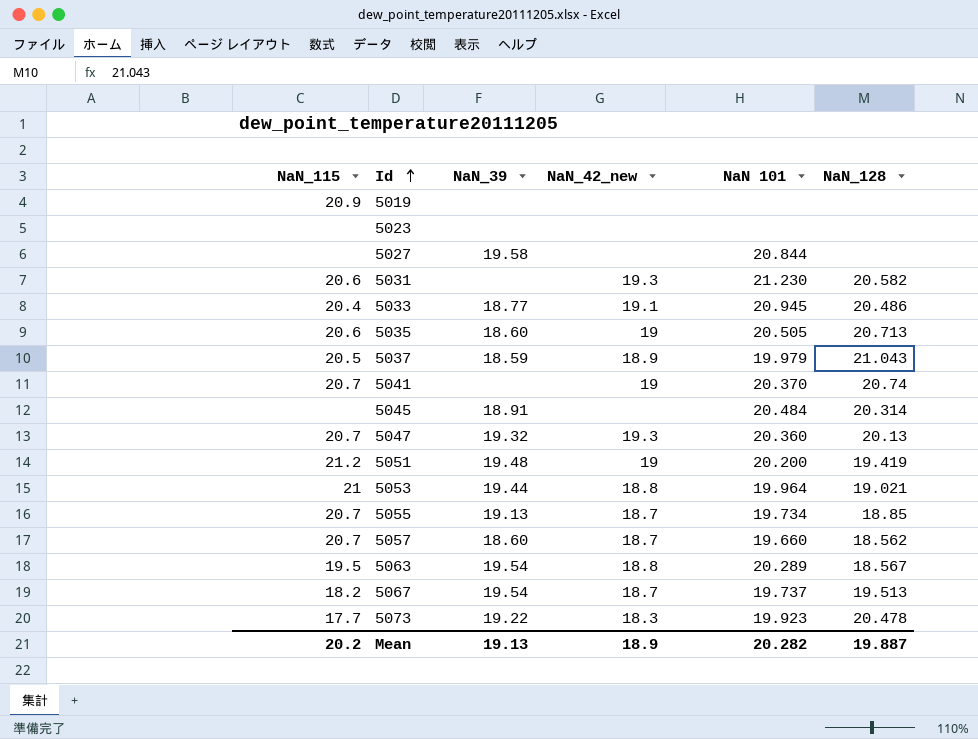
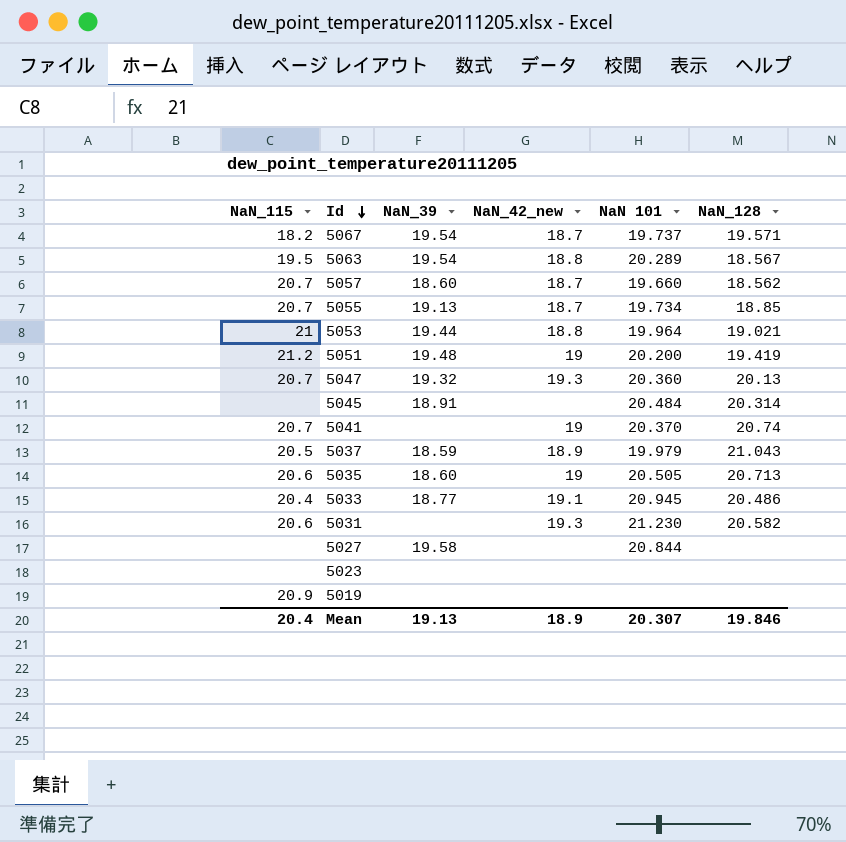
row order: Id ascending -> Id descending
row 5073: 17.7 | 19.22 | 18.3 | 19.923 | 20.478 -> none
5067 | NaN_128: 19.513 -> 19.571
Mean | NaN_115: 20.2 -> 20.4
Mean | NaN 101: 20.282 -> 20.307
Mean | NaN_128: 19.887 -> 19.846

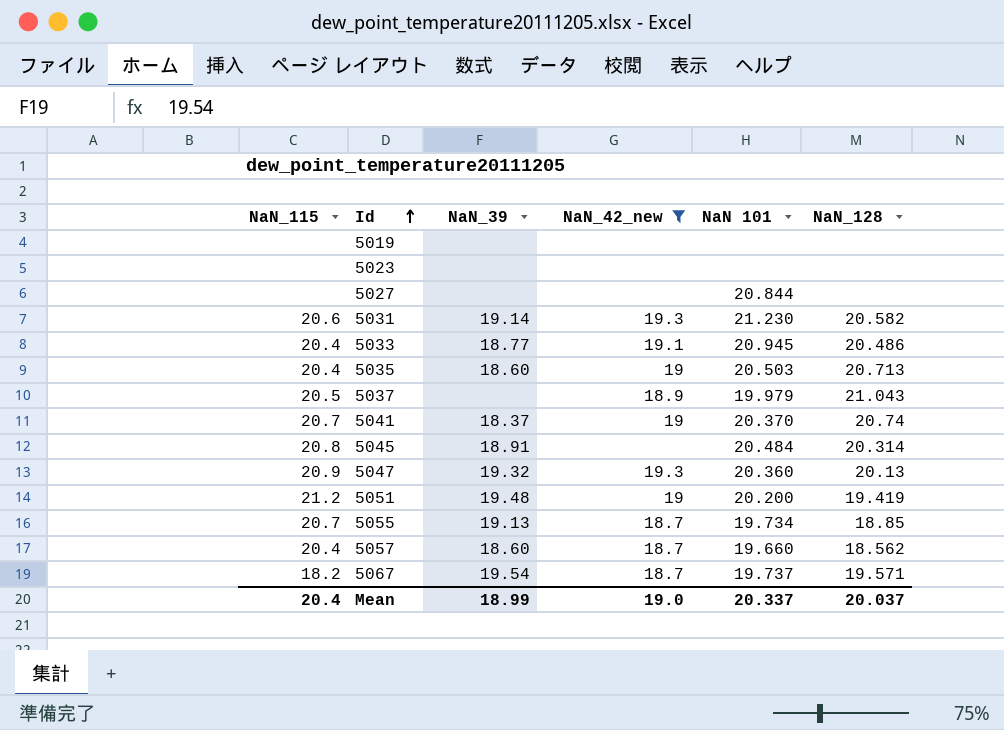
filter: none -> NaN_42_new != 18.8
row order: Id descending -> Id ascending
5019 | NaN_115: 20.9 -> none
5027 | NaN_39: 19.58 -> none
5031 | NaN_39: none -> 19.14
5035 | NaN_115: 20.6 -> 20.4
5035 | NaN 101: 20.505 -> 20.503
5037 | NaN_39: 18.59 -> none
5041 | NaN_39: none -> 18.37
5045 | NaN_115: none -> 20.8
5047 | NaN_115: 20.7 -> 20.9
5057 | NaN_115: 20.7 -> 20.4
Mean | NaN_39: 19.13 -> 18.99
Mean | NaN_42_new: 18.9 -> 19.0
Mean | NaN 101: 20.307 -> 20.337
Mean | NaN_128: 19.846 -> 20.037

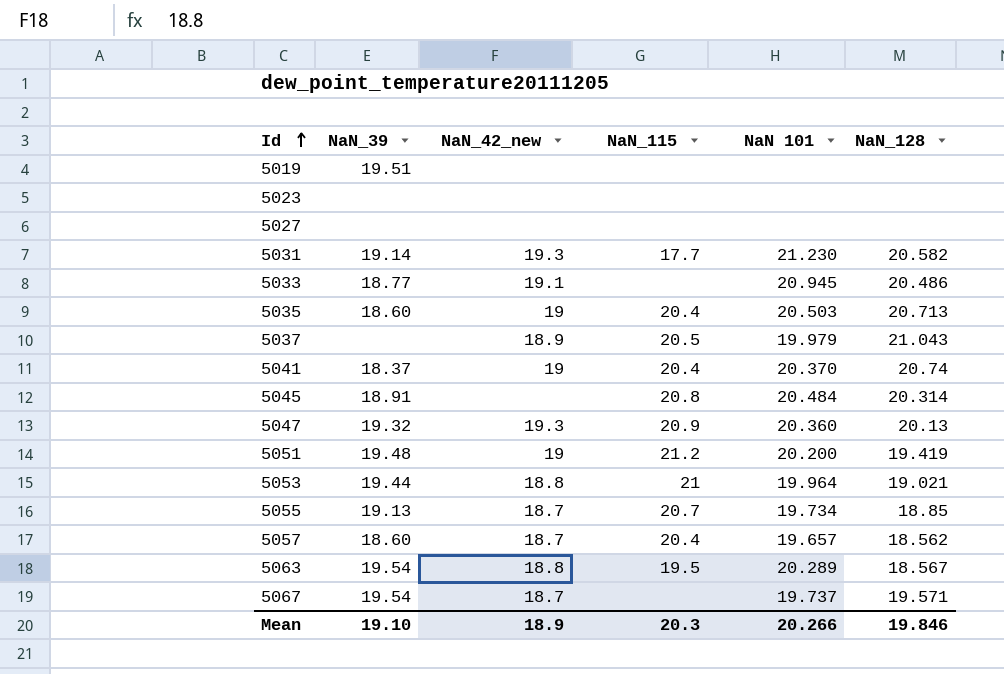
filter: NaN_42_new != 18.8 -> none
column NaN_115 | position: 1 -> 4
5019 | NaN_39: none -> 19.51
5027 | NaN 101: 20.844 -> none
5031 | NaN_115: 20.6 -> 17.7
5033 | NaN_115: 20.4 -> none
5041 | NaN_115: 20.7 -> 20.4
5057 | NaN 101: 19.660 -> 19.657
5067 | NaN_115: 18.2 -> none
Mean | NaN_39: 18.99 -> 19.10
Mean | NaN_42_new: 19.0 -> 18.9
Mean | NaN_115: 20.4 -> 20.3
Mean | NaN 101: 20.337 -> 20.266
Mean | NaN_128: 20.037 -> 19.846

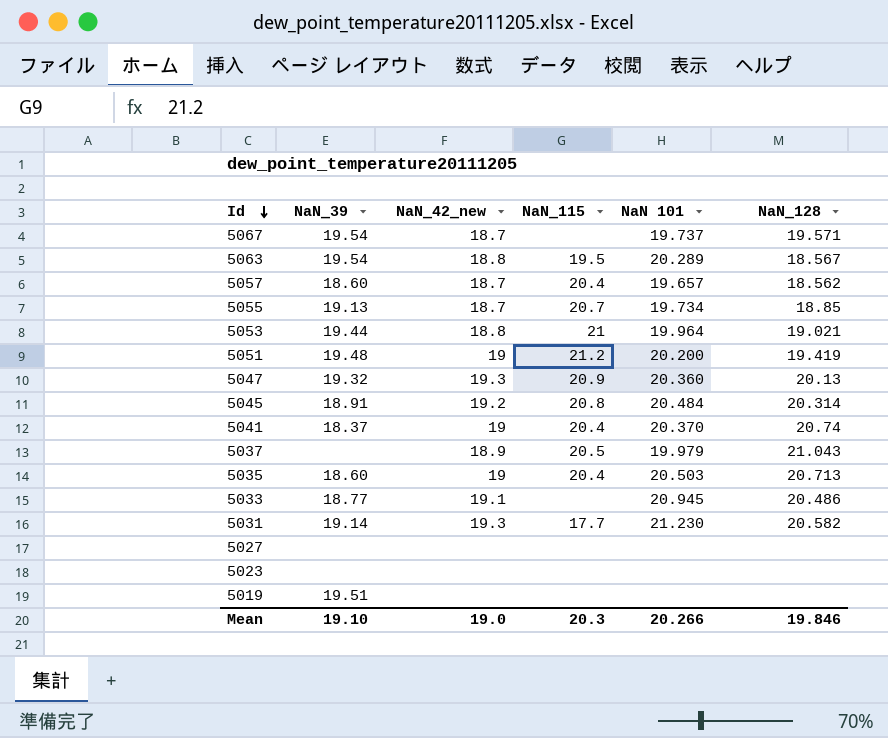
row order: Id ascending -> Id descending
5045 | NaN_42_new: none -> 19.2
Mean | NaN_42_new: 18.9 -> 19.0

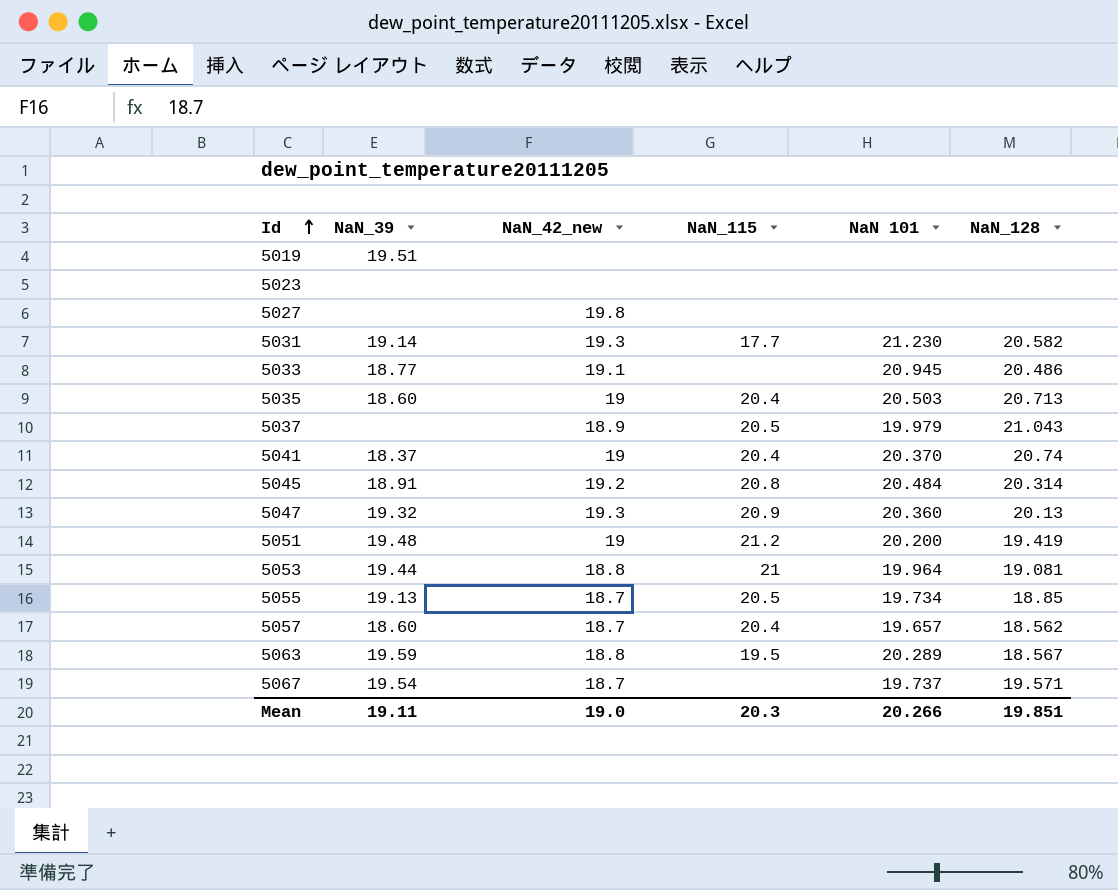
row order: Id descending -> Id ascending
5027 | NaN_42_new: none -> 19.8
5053 | NaN_128: 19.021 -> 19.081
5055 | NaN_115: 20.7 -> 20.5
5063 | NaN_39: 19.54 -> 19.59
Mean | NaN_39: 19.10 -> 19.11
Mean | NaN_128: 19.846 -> 19.851

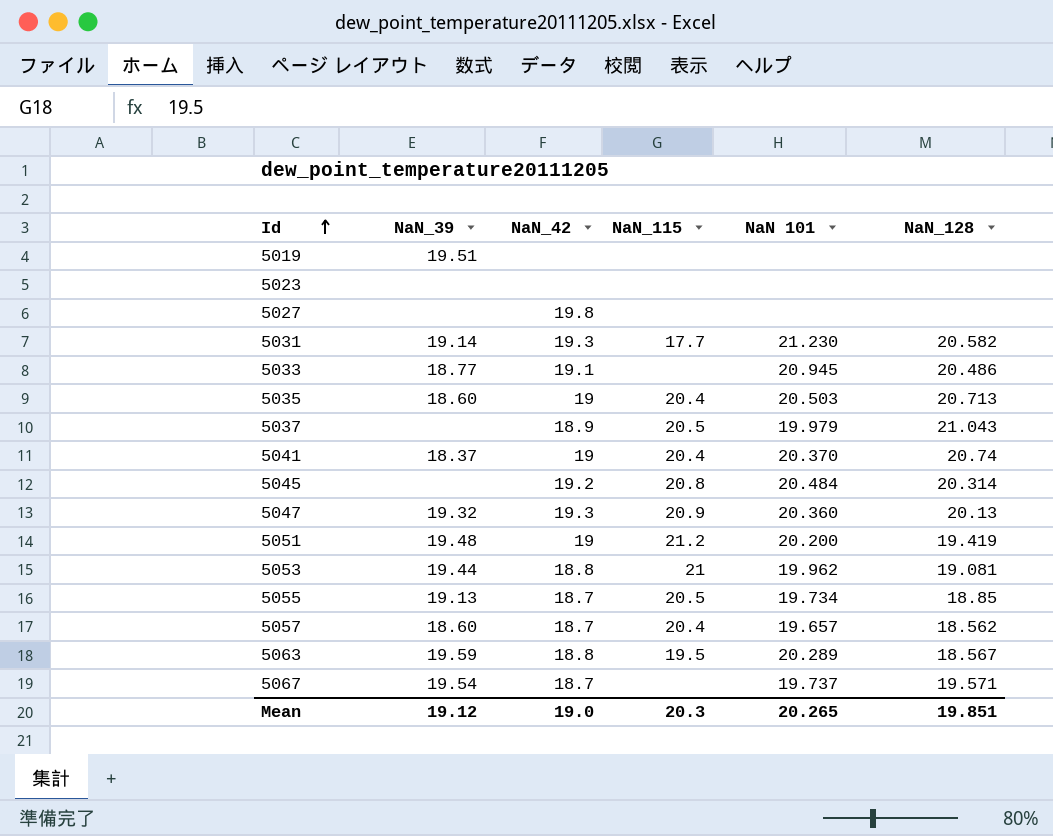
column name: NaN_42_new -> NaN_42
5045 | NaN_39: 18.91 -> none
5053 | NaN 101: 19.964 -> 19.962
Mean | NaN_39: 19.11 -> 19.12
Mean | NaN 101: 20.266 -> 20.265

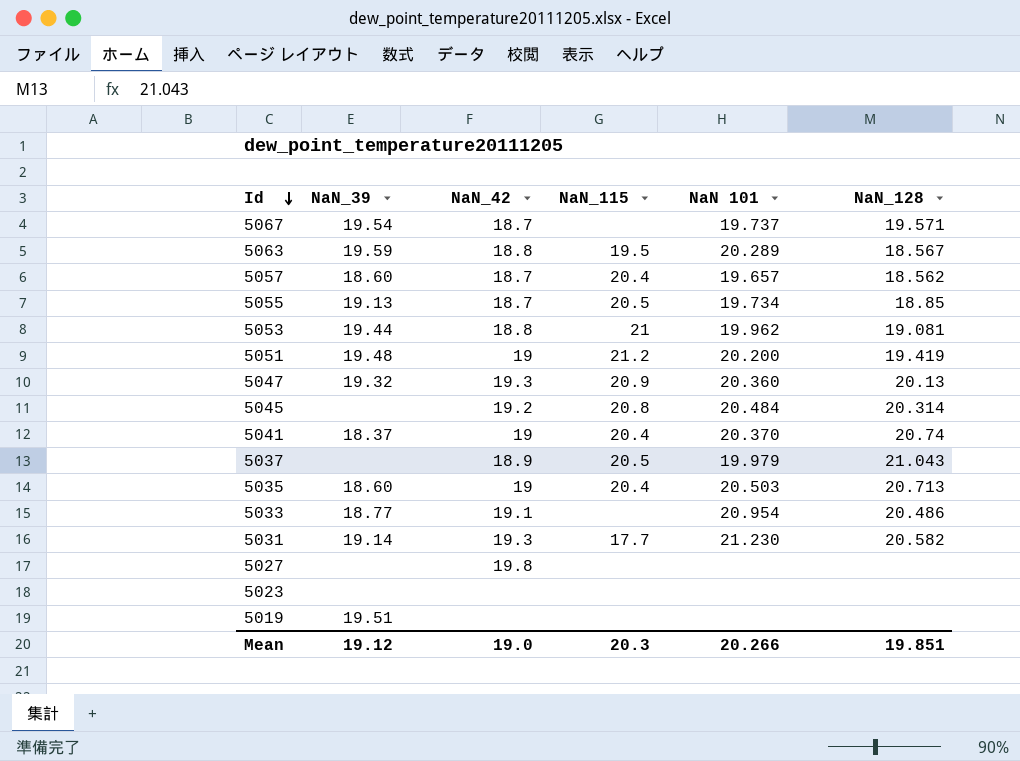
row order: Id ascending -> Id descending
5033 | NaN 101: 20.945 -> 20.954
Mean | NaN 101: 20.265 -> 20.266

